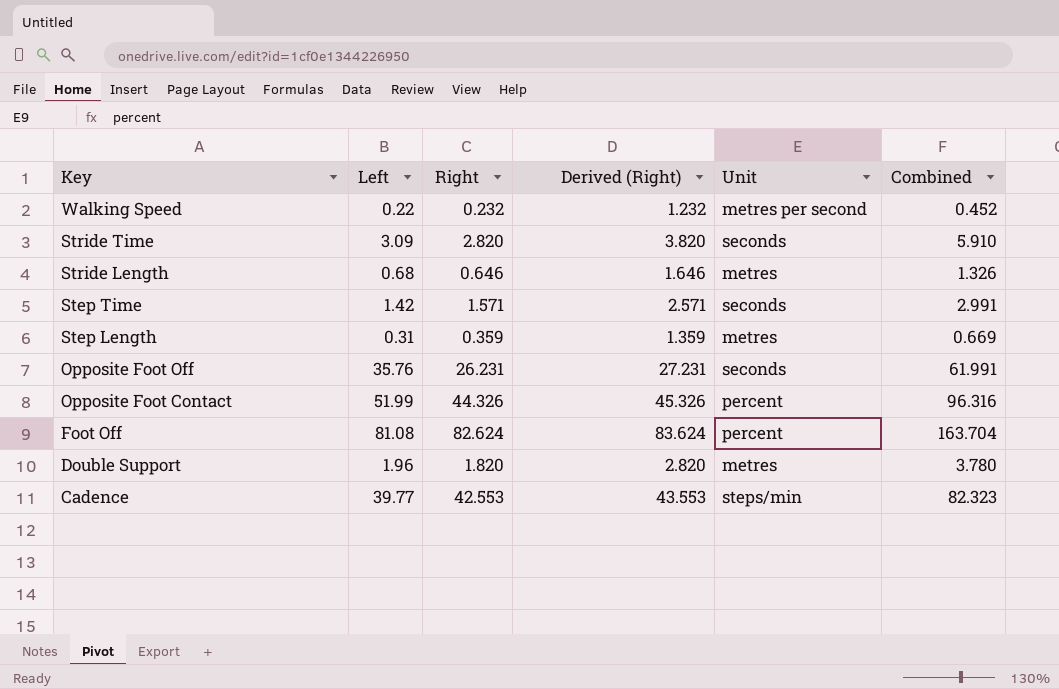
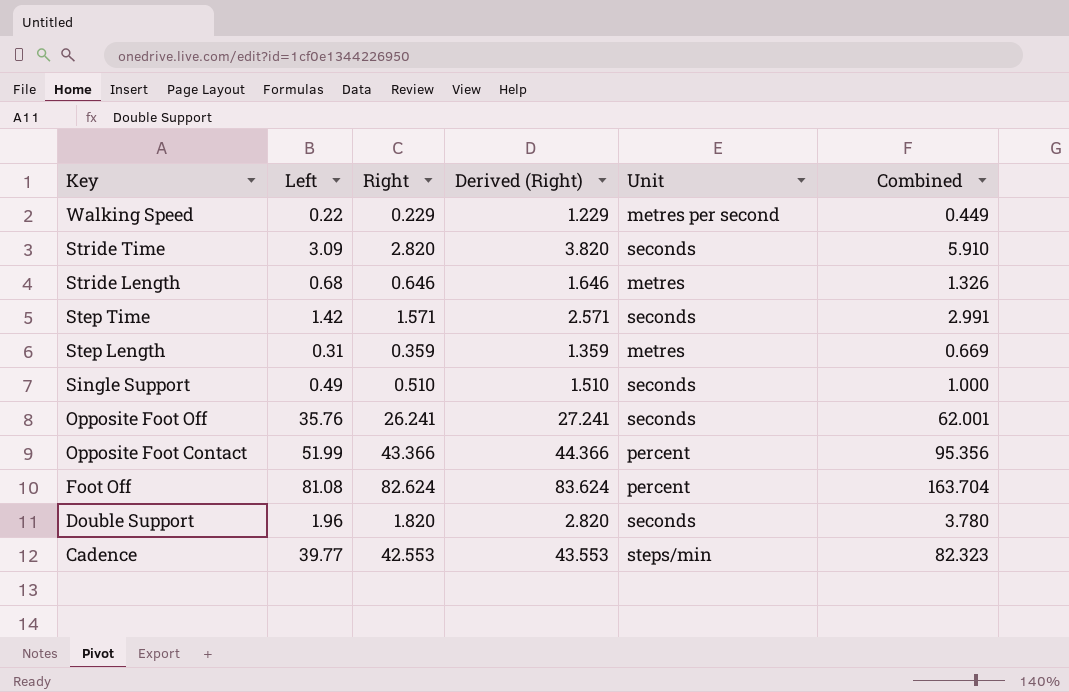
Walking Speed | Right: 0.232 -> 0.229
Walking Speed | Derived (Right): 1.232 -> 1.229
Walking Speed | Combined: 0.452 -> 0.449
row Single Support: none -> 0.49 | 0.510 | 1.510 | seconds | 1.000
Opposite Foot Off | Right: 26.231 -> 26.241
Opposite Foot Off | Derived (Right): 27.231 -> 27.241
Opposite Foot Off | Combined: 61.991 -> 62.001
Opposite Foot Contact | Right: 44.326 -> 43.366
Opposite Foot Contact | Derived (Right): 45.326 -> 44.366
Opposite Foot Contact | Combined: 96.316 -> 95.356
Double Support | Unit: metres -> seconds

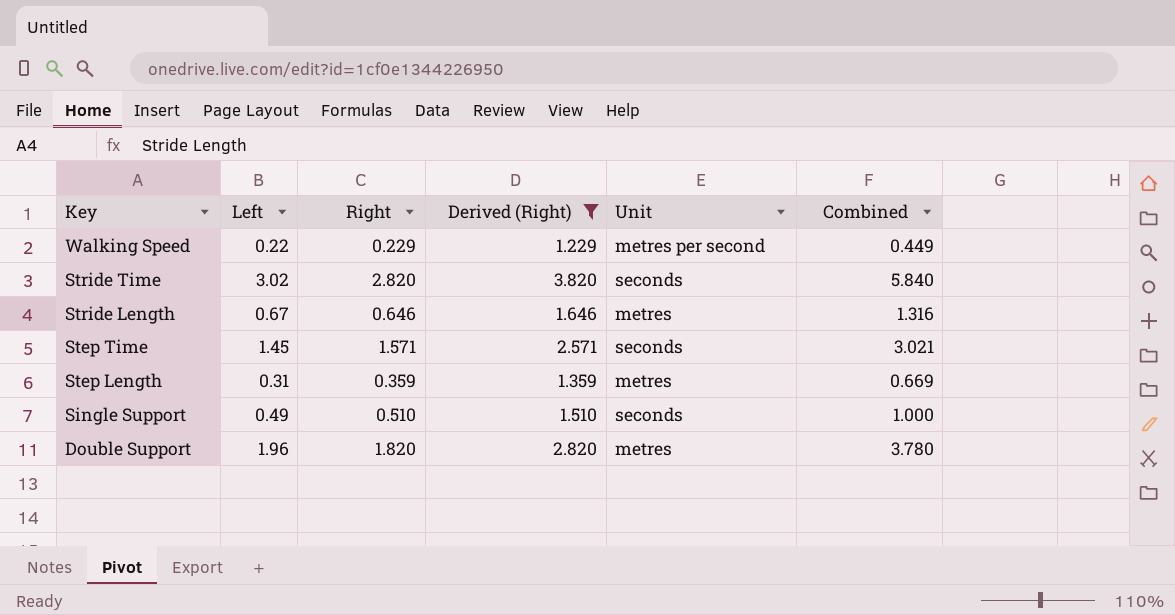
filter: none -> Derived (Right) <= 3.820
Stride Time | Left: 3.09 -> 3.02
Stride Time | Combined: 5.910 -> 5.840
Stride Length | Left: 0.68 -> 0.67
Stride Length | Combined: 1.326 -> 1.316
Step Time | Left: 1.42 -> 1.45
Step Time | Combined: 2.991 -> 3.021
Double Support | Unit: seconds -> metres

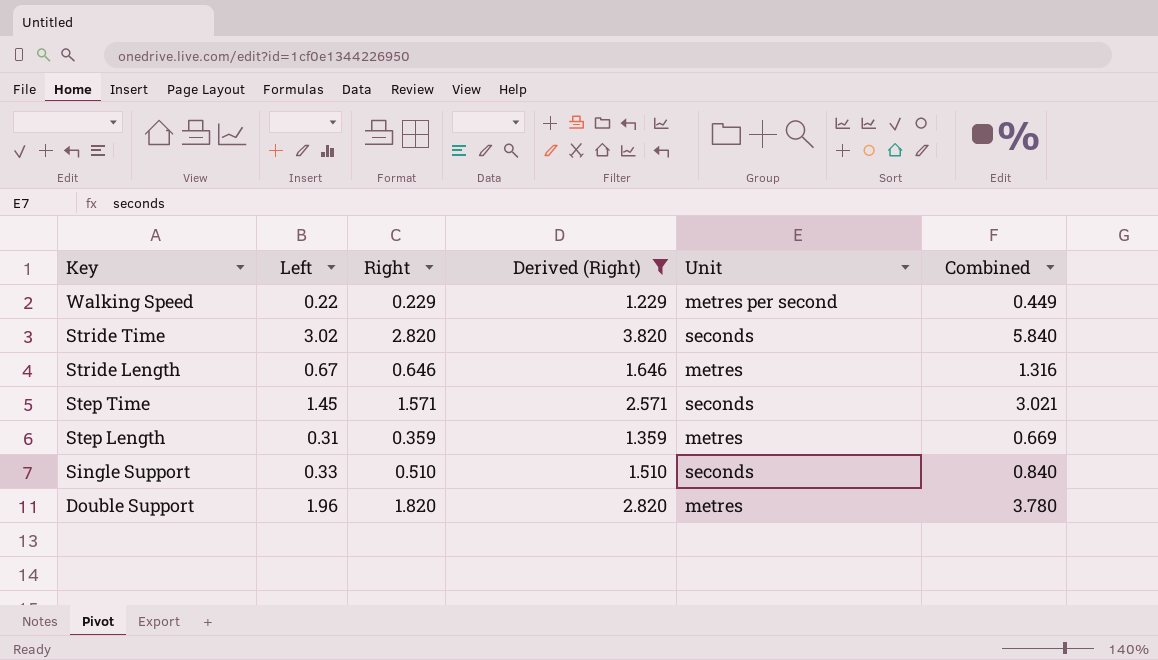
Single Support | Left: 0.49 -> 0.33
Single Support | Combined: 1.000 -> 0.840

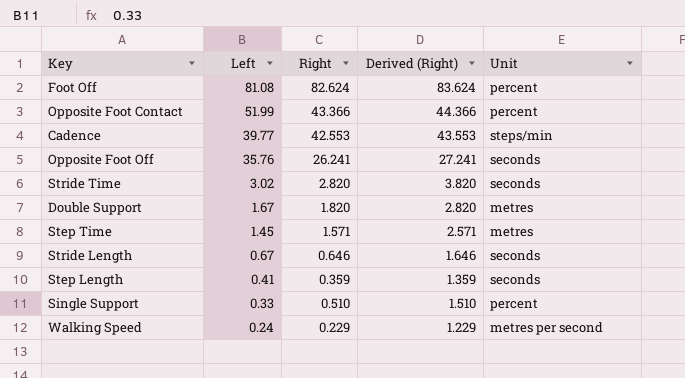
filter: Derived (Right) <= 3.820 -> none
row order: Key descending -> Left descending
column Combined | formula: [Left] + [Right] -> none
Double Support | Left: 1.96 -> 1.67
Step Time | Unit: seconds -> metres
Stride Length | Unit: metres -> seconds
Step Length | Left: 0.31 -> 0.41
Step Length | Unit: metres -> seconds
Single Support | Unit: seconds -> percent
Walking Speed | Left: 0.22 -> 0.24

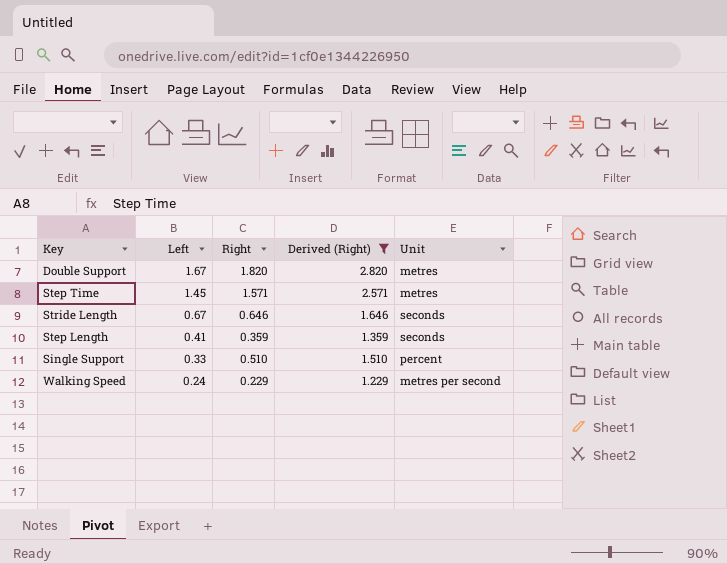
filter: none -> Derived (Right) <= 2.820

